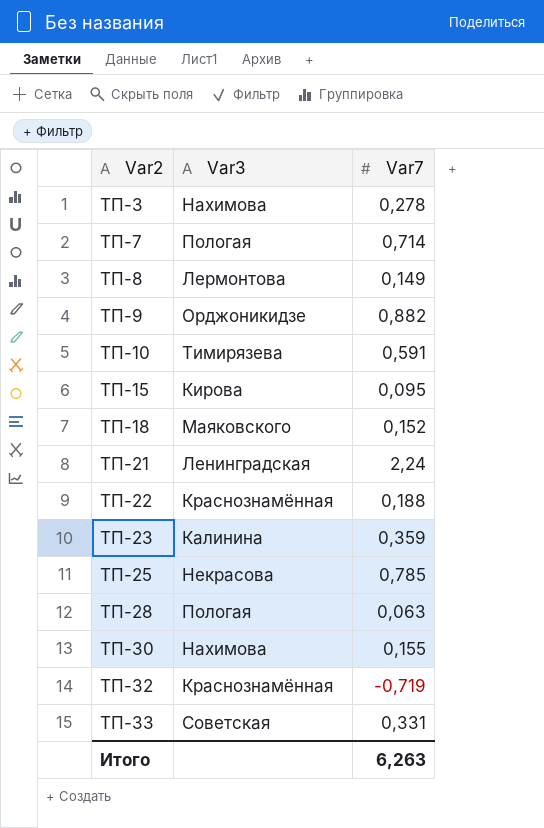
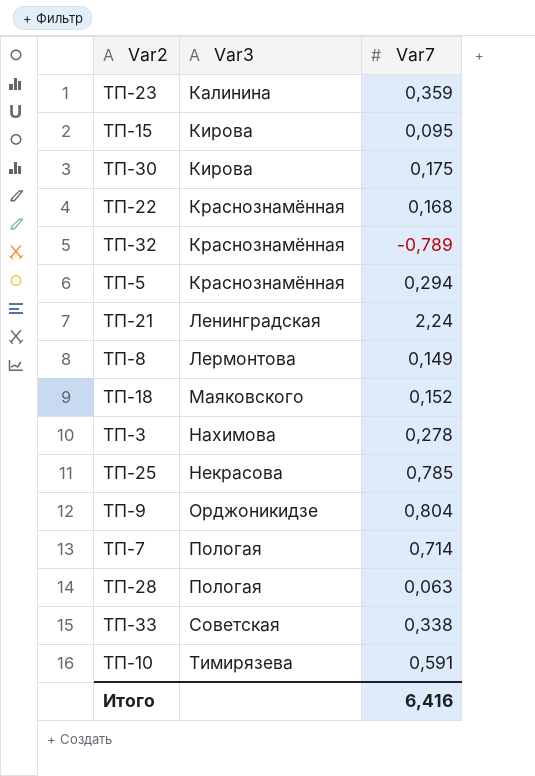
row order: Var2 ascending -> Var3 ascending
ТП-30 | Var3: Нахимова -> Кирова
ТП-30 | Var7: 0,155 -> 0,175
ТП-22 | Var7: 0,188 -> 0,168
ТП-32 | Var7: -0,719 -> -0,789
row ТП-5: none -> Краснознамённая | 0,294
ТП-9 | Var7: 0,882 -> 0,804
ТП-33 | Var7: 0,331 -> 0,338
Итого | Var7: 6,263 -> 6,416

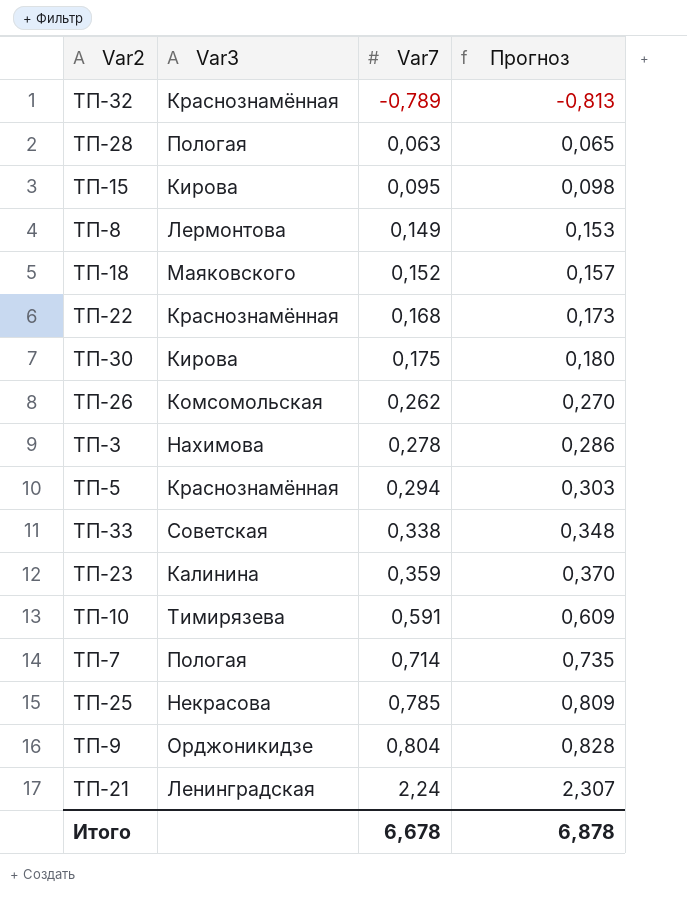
row order: Var3 ascending -> Var7 ascending
column Прогноз | formula: none -> [Var7] * 1,03
row ТП-26: none -> Комсомольская | 0,262 | 0,270
Итого | Var7: 6,416 -> 6,678

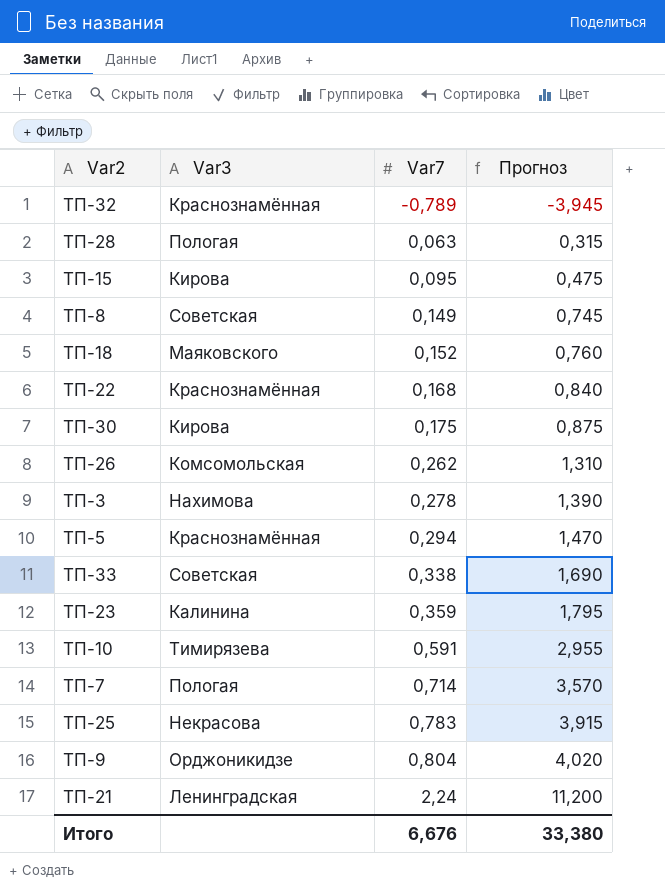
column Прогноз | formula: [Var7] * 1,03 -> [Var7] * 5
ТП-8 | Var3: Лермонтова -> Советская
ТП-25 | Var7: 0,785 -> 0,783
Итого | Var7: 6,678 -> 6,676
Итого | Прогноз: 6,878 -> 33,380

